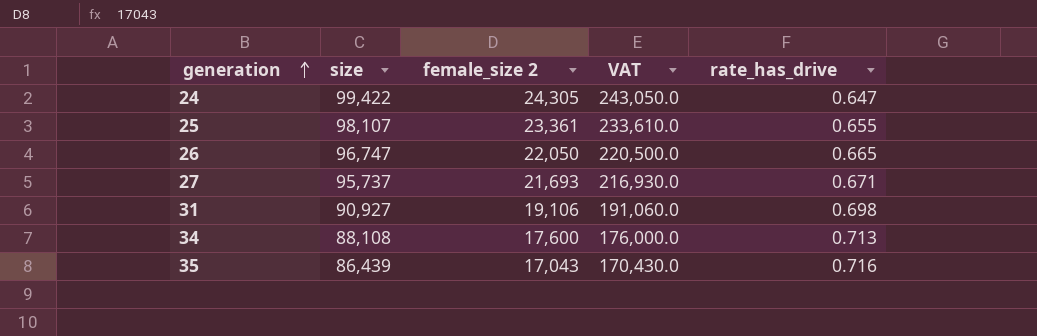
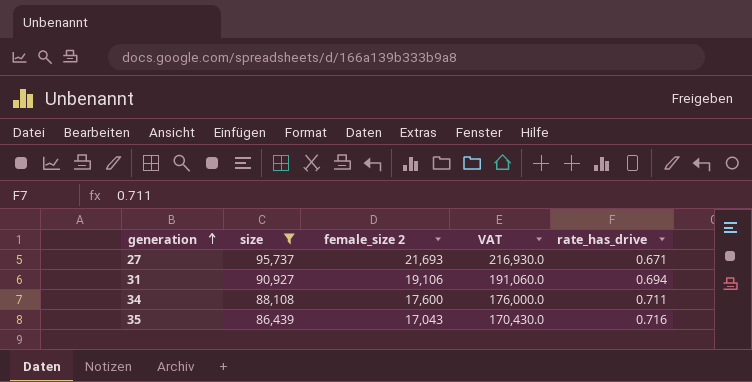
filter: none -> size <= 95,737
31 | rate_has_drive: 0.698 -> 0.694
34 | rate_has_drive: 0.713 -> 0.711

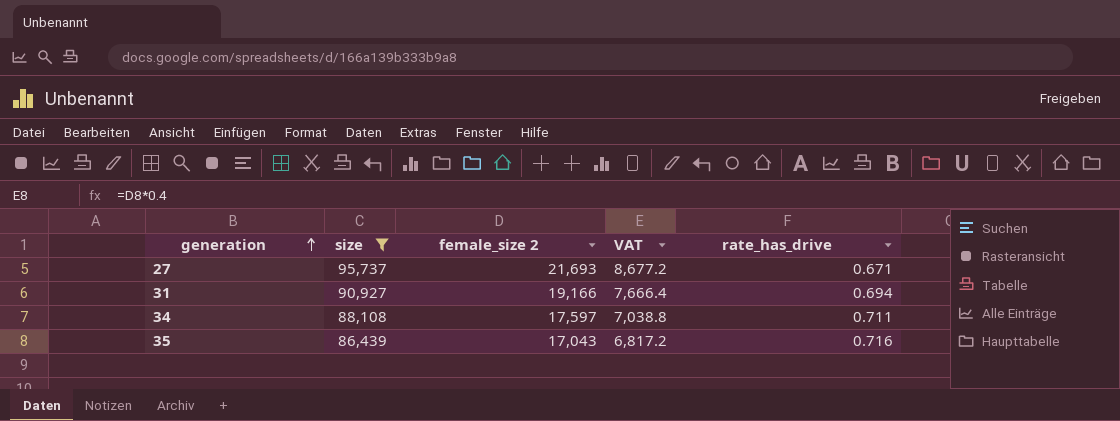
column VAT | formula: [female_size 2] * 10 -> [female_size 2] * 0.4
31 | female_size 2: 19,106 -> 19,166
34 | female_size 2: 17,600 -> 17,597

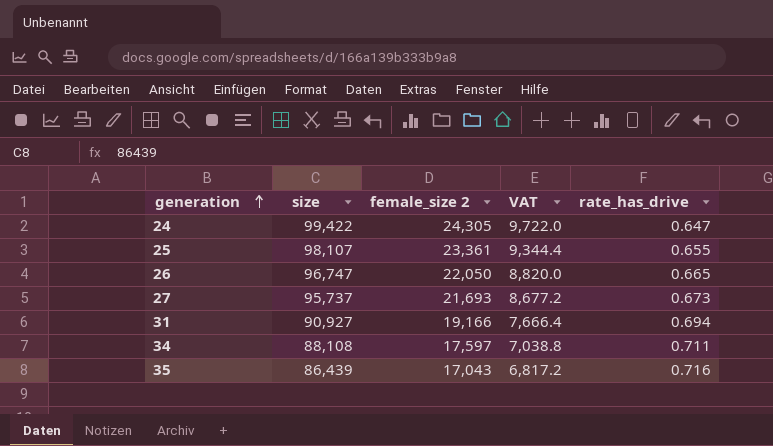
filter: size <= 95,737 -> none
27 | rate_has_drive: 0.671 -> 0.673

